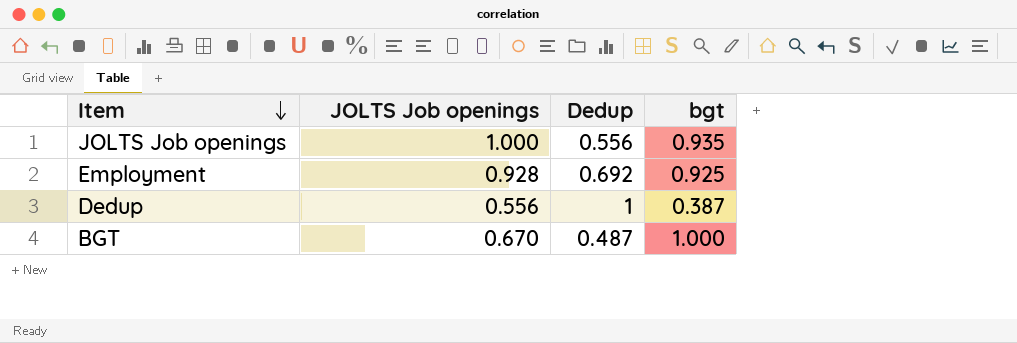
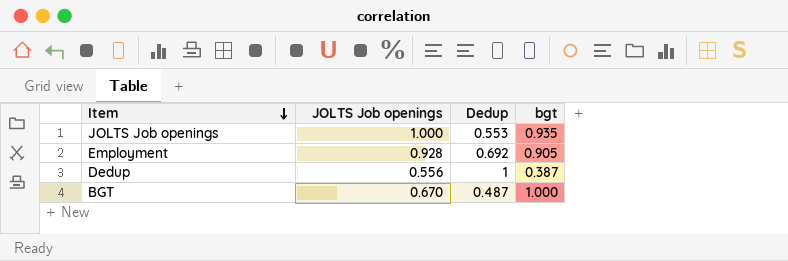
JOLTS Job openings | Dedup: 0.556 -> 0.553
Employment | bgt: 0.925 -> 0.905

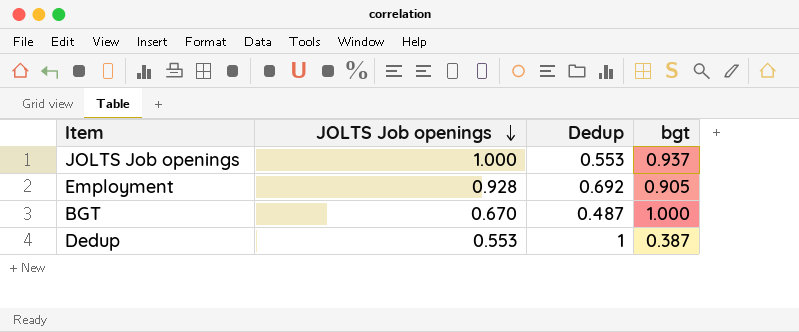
row order: Item descending -> JOLTS Job openings descending
JOLTS Job openings | bgt: 0.935 -> 0.937
Dedup | JOLTS Job openings: 0.556 -> 0.553

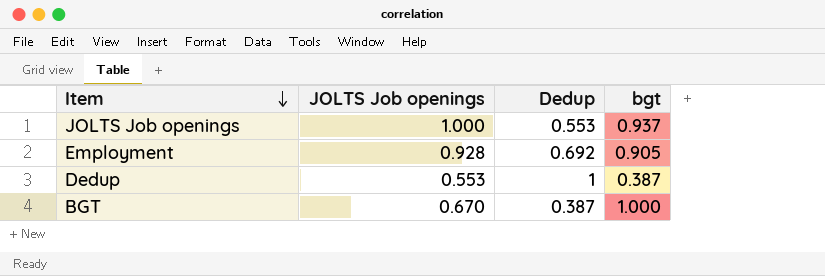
row order: JOLTS Job openings descending -> Item descending
BGT | Dedup: 0.487 -> 0.387

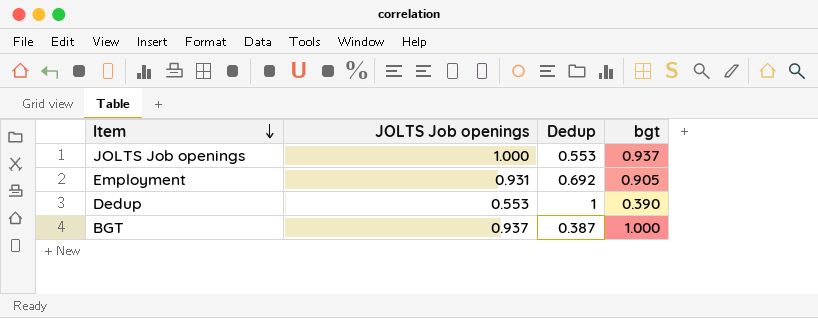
Employment | JOLTS Job openings: 0.928 -> 0.931
Dedup | bgt: 0.387 -> 0.390
BGT | JOLTS Job openings: 0.670 -> 0.937

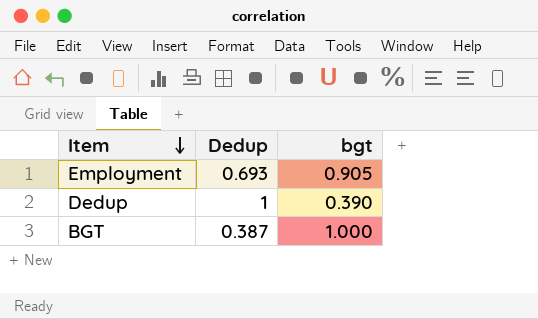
column JOLTS Job openings | position: 2 -> none
row JOLTS Job openings: 1.000 | 0.553 | 0.937 -> none
Employment | Dedup: 0.692 -> 0.693

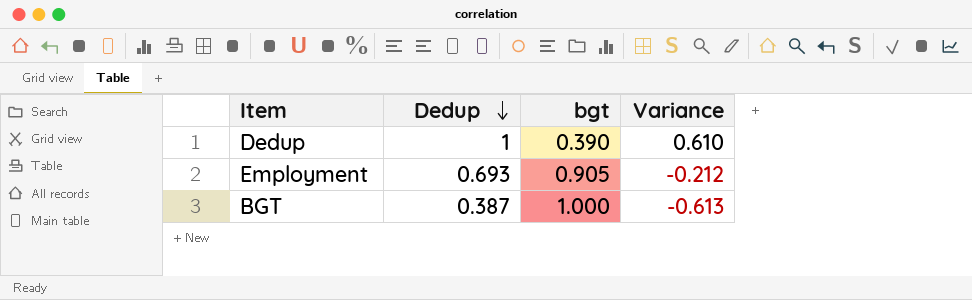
row order: Item descending -> Dedup descending
column Variance | formula: none -> [Dedup] - [bgt]

